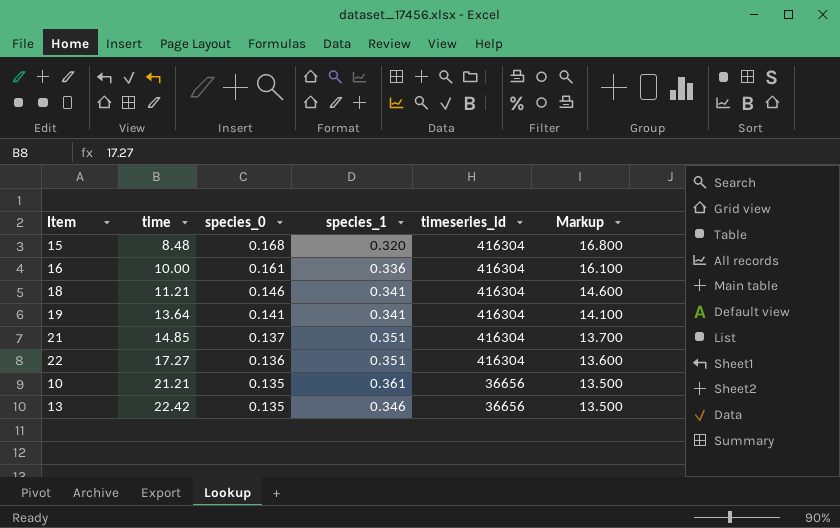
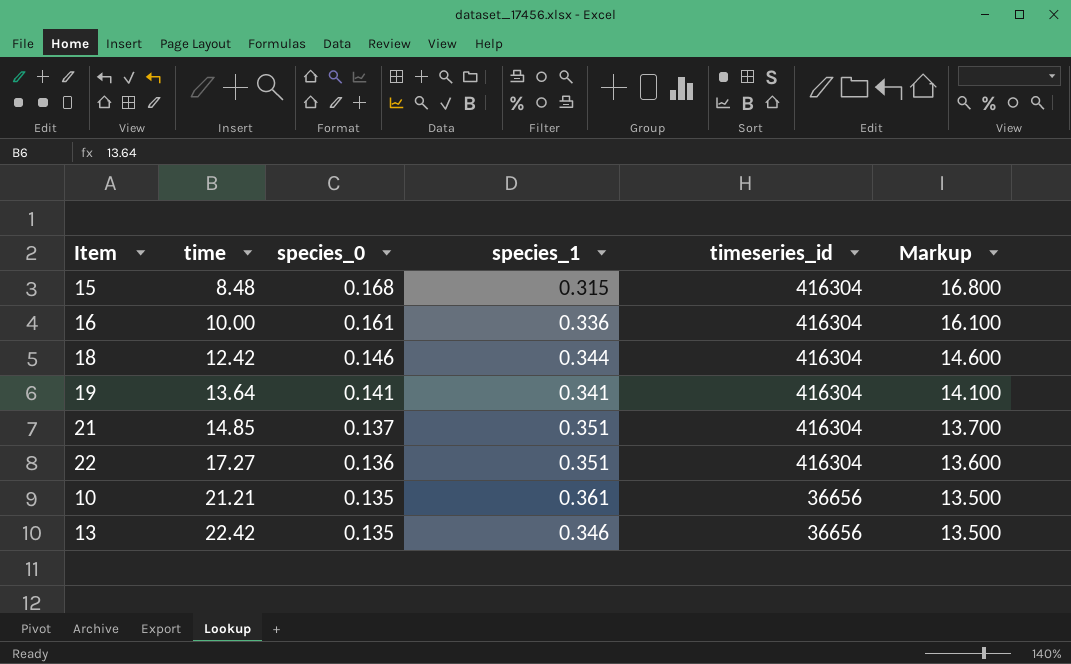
15 | species_1: 0.320 -> 0.315
18 | time: 11.21 -> 12.42
18 | species_1: 0.341 -> 0.344

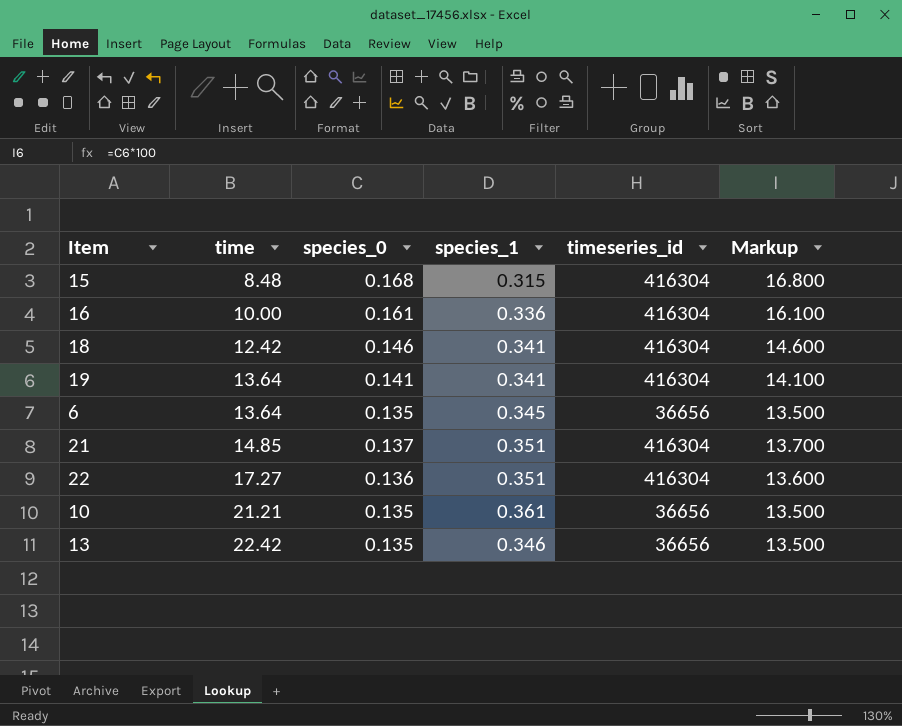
18 | species_1: 0.344 -> 0.341
row 6: none -> 13.64 | 0.135 | 0.345 | 36656 | 13.500

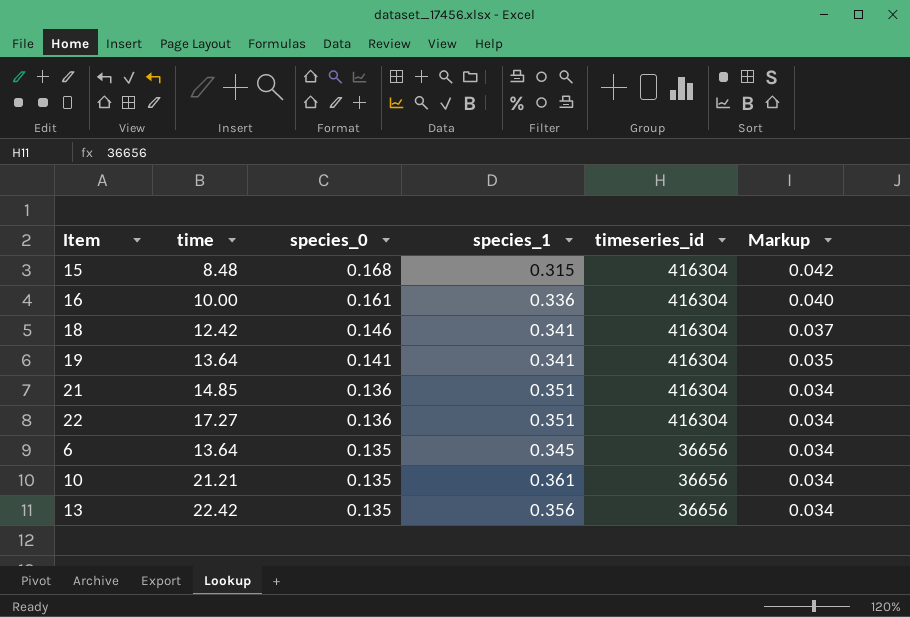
row order: time ascending -> species_0 descending
column Markup | formula: [species_0] * 100 -> [species_0] * 0.25
21 | species_0: 0.137 -> 0.136
13 | species_1: 0.346 -> 0.356

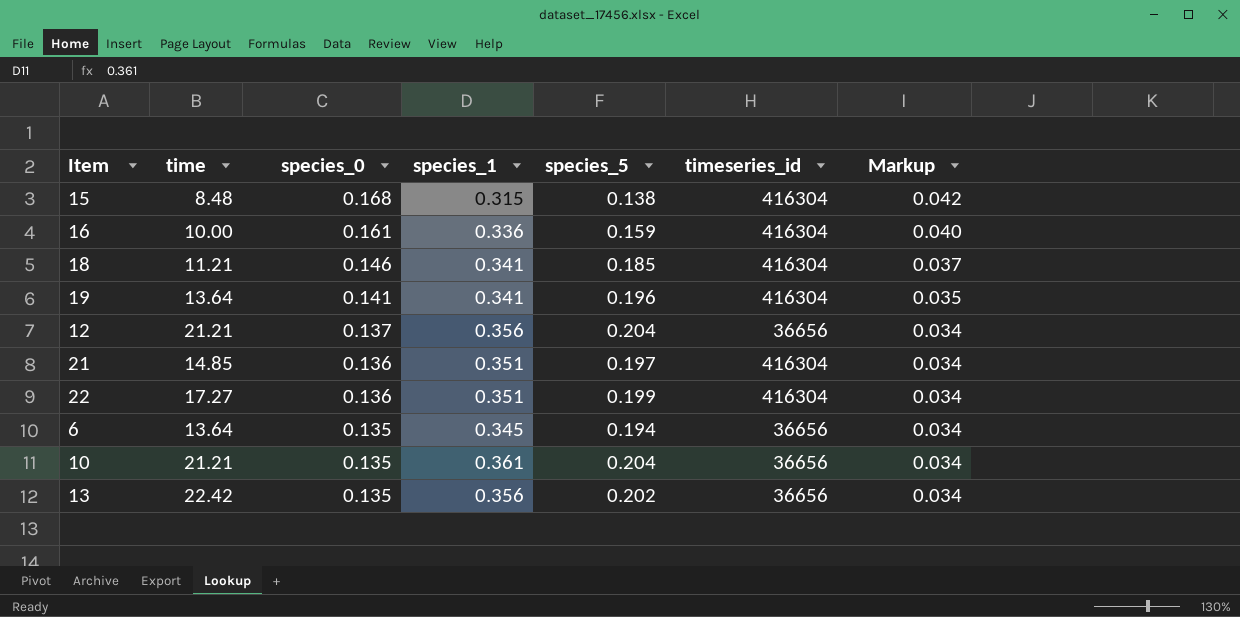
column species_5 | position: none -> 5
18 | time: 12.42 -> 11.21
row 12: none -> 21.21 | 0.137 | 0.356 | 0.204 | 36656 | 0.034

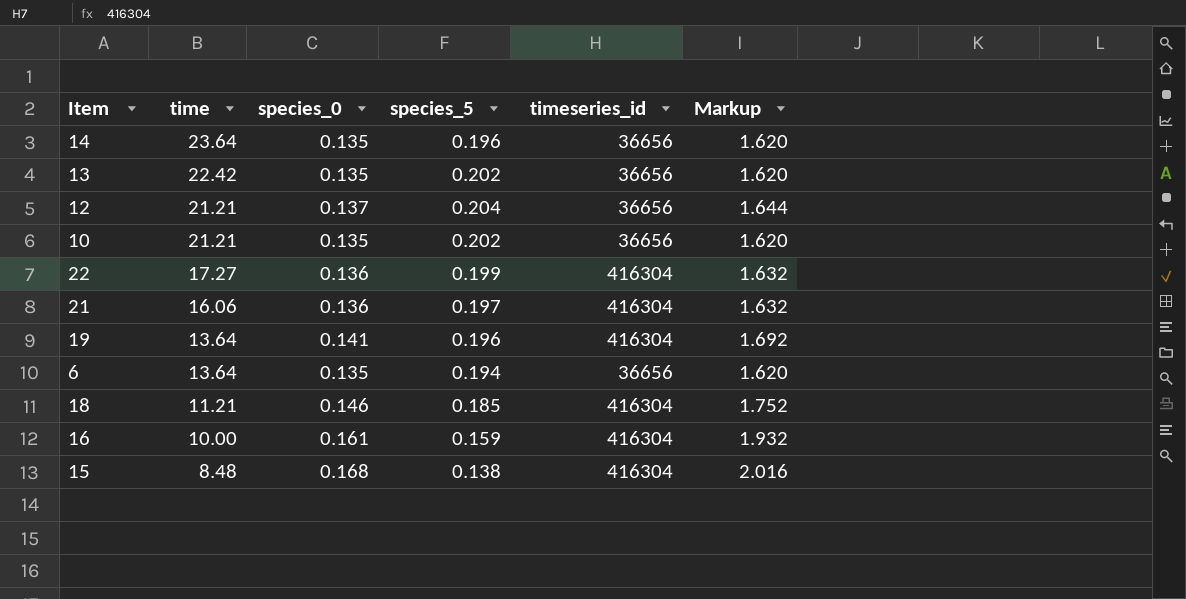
row order: species_0 descending -> time descending
column species_1 | position: 4 -> none
column Markup | formula: [species_0] * 0.25 -> [species_0] * 12
row 14: none -> 23.64 | 0.135 | 0.196 | 36656 | 1.620
10 | species_5: 0.204 -> 0.202
21 | time: 14.85 -> 16.06

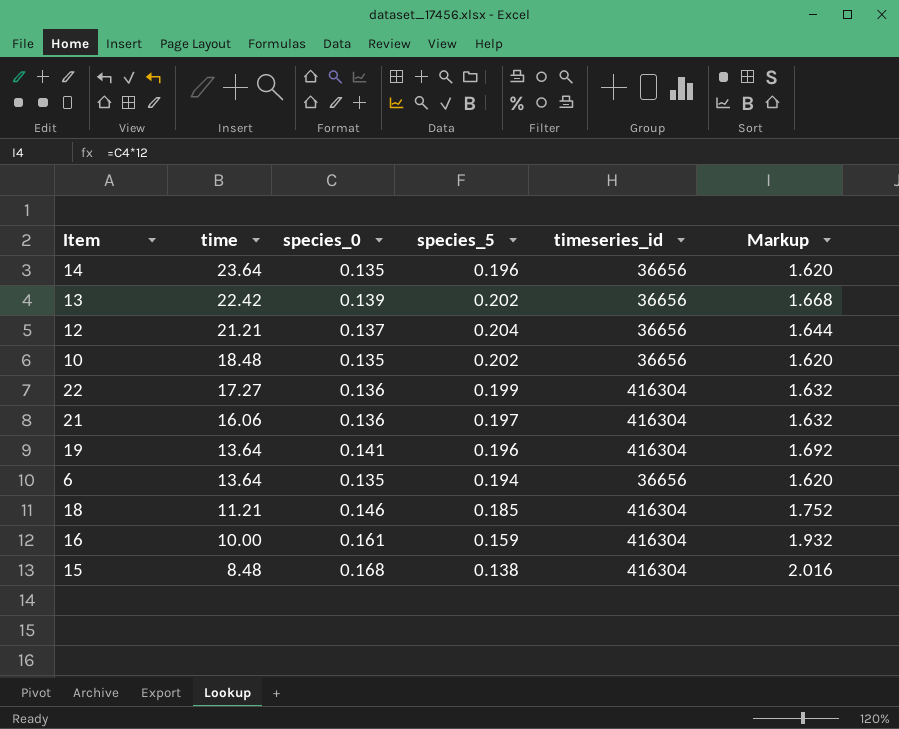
13 | species_0: 0.135 -> 0.139
13 | Markup: 1.620 -> 1.668
10 | time: 21.21 -> 18.48

